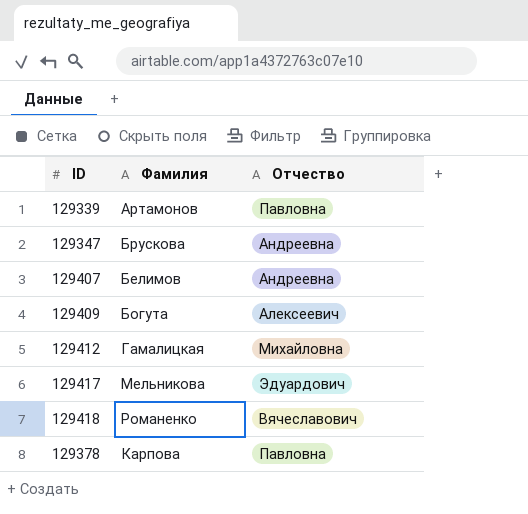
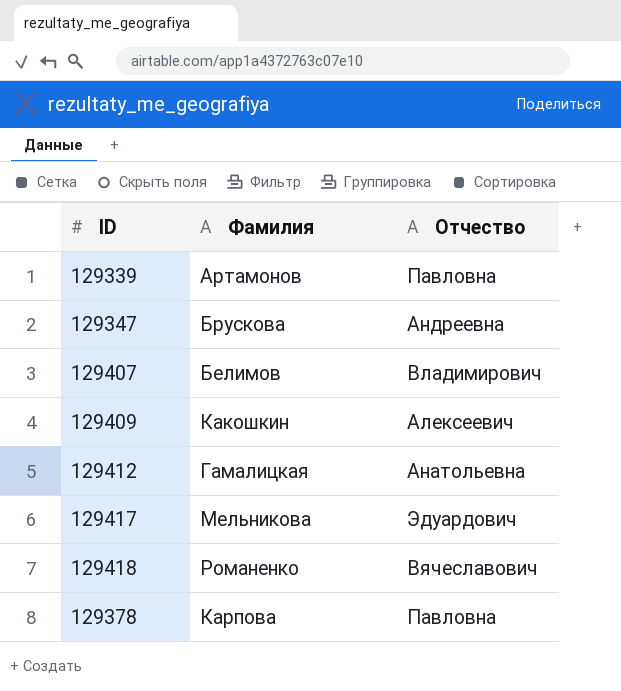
129407 | Отчество: Андреевна -> Владимирович
129409 | Фамилия: Богута -> Какошкин
129412 | Отчество: Михайловна -> Анатольевна

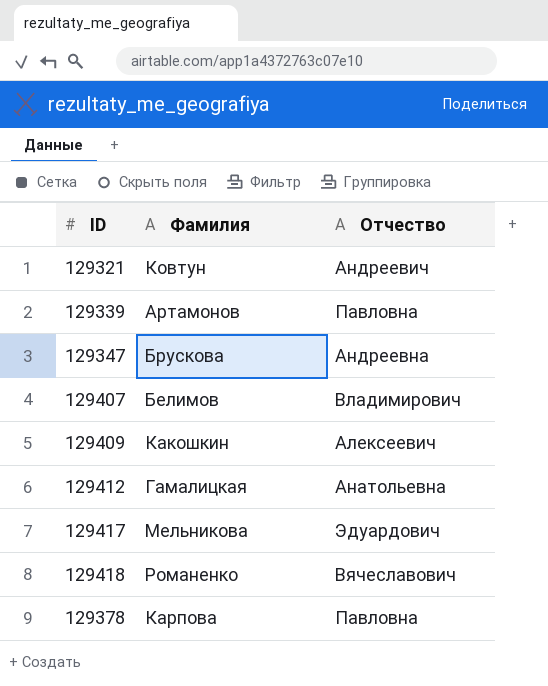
row 129321: none -> Ковтун | Андреевич

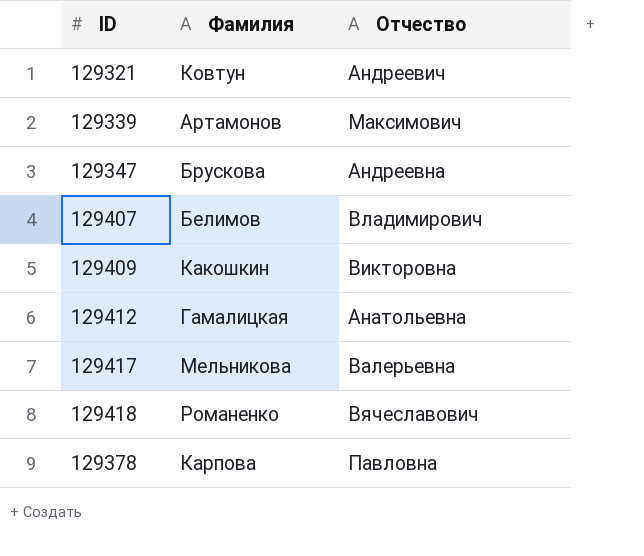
129339 | Отчество: Павловна -> Максимович
129409 | Отчество: Алексеевич -> Викторовна
129417 | Отчество: Эдуардович -> Валерьевна

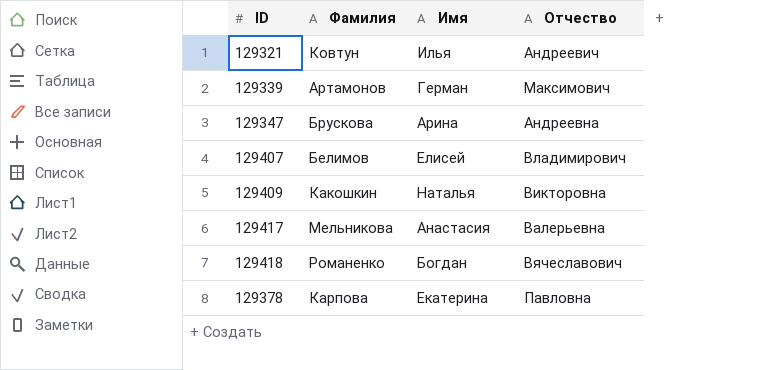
column Имя | position: none -> 3
row 129412: Гамалицкая | Анатольевна -> none

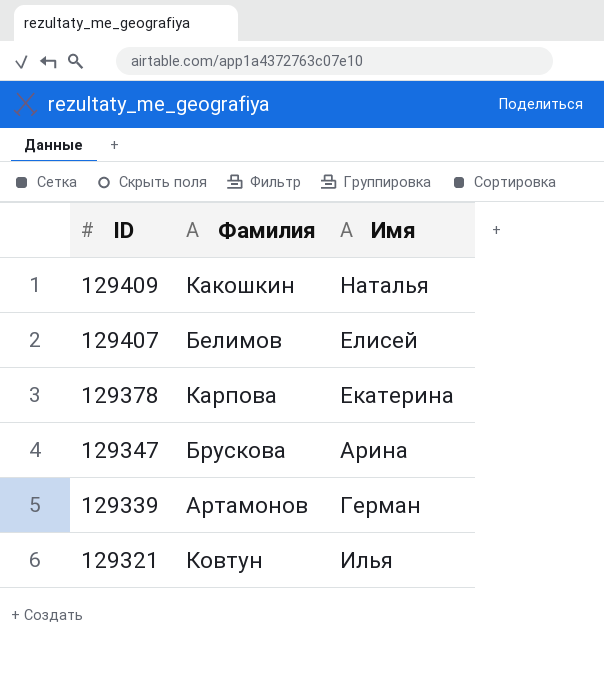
row order: none -> ID descending
column Отчество | position: 4 -> none
row 129417: Мельникова | Анастасия | Валерьевна -> none
row 129418: Романенко | Богдан | Вячеславович -> none

